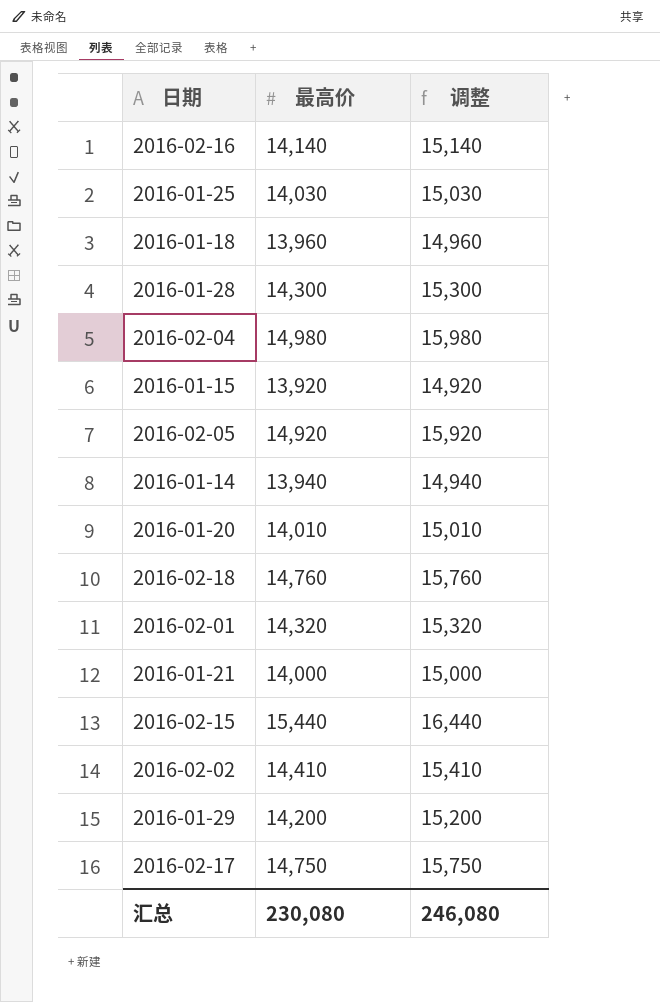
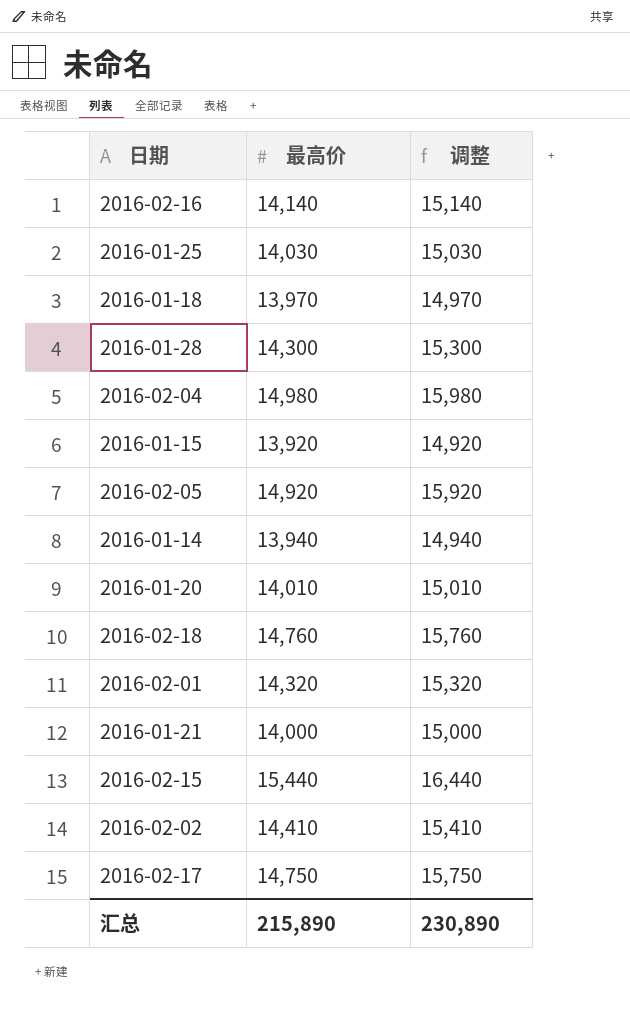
row 2016-01-29: 14,200 | 15,200 -> none
2016-01-18 | 最高价: 13,960 -> 13,970
2016-01-18 | 调整: 14,960 -> 14,970
汇总 | 最高价: 230,080 -> 215,890
汇总 | 调整: 246,080 -> 230,890

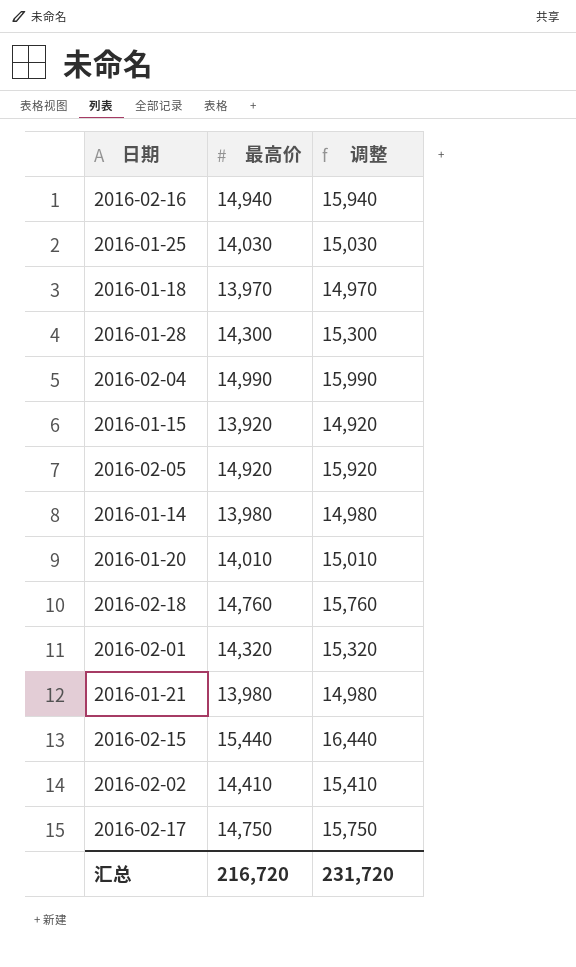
2016-02-16 | 最高价: 14,140 -> 14,940
2016-02-16 | 调整: 15,140 -> 15,940
2016-02-04 | 最高价: 14,980 -> 14,990
2016-02-04 | 调整: 15,980 -> 15,990
2016-01-14 | 最高价: 13,940 -> 13,980
2016-01-14 | 调整: 14,940 -> 14,980
2016-01-21 | 最高价: 14,000 -> 13,980
2016-01-21 | 调整: 15,000 -> 14,980
汇总 | 最高价: 215,890 -> 216,720
汇总 | 调整: 230,890 -> 231,720

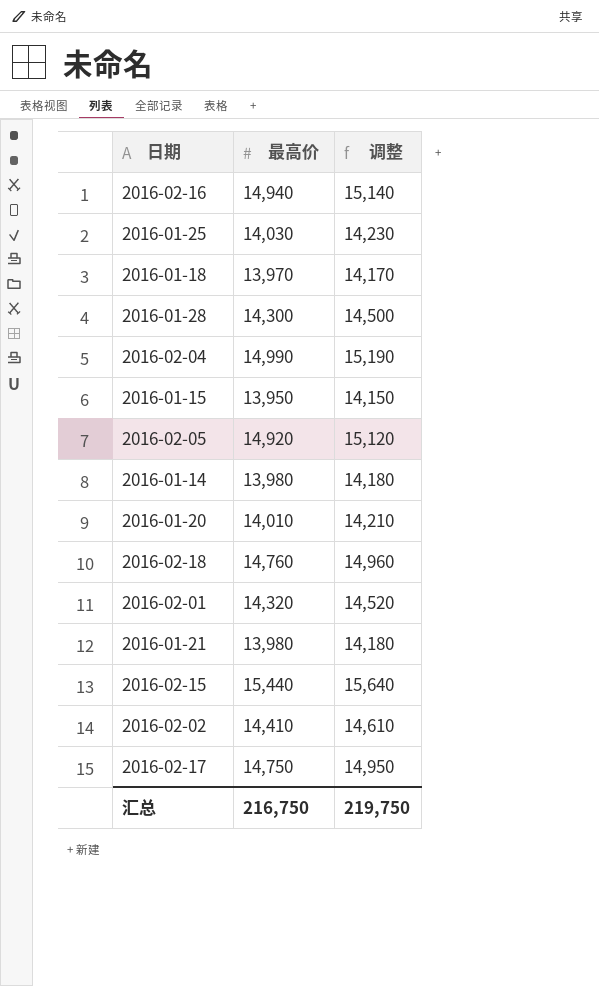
column 调整 | formula: [最高价] + 1000 -> [最高价] + 200
2016-01-15 | 最高价: 13,920 -> 13,950
汇总 | 最高价: 216,720 -> 216,750
汇总 | 调整: 231,720 -> 219,750

